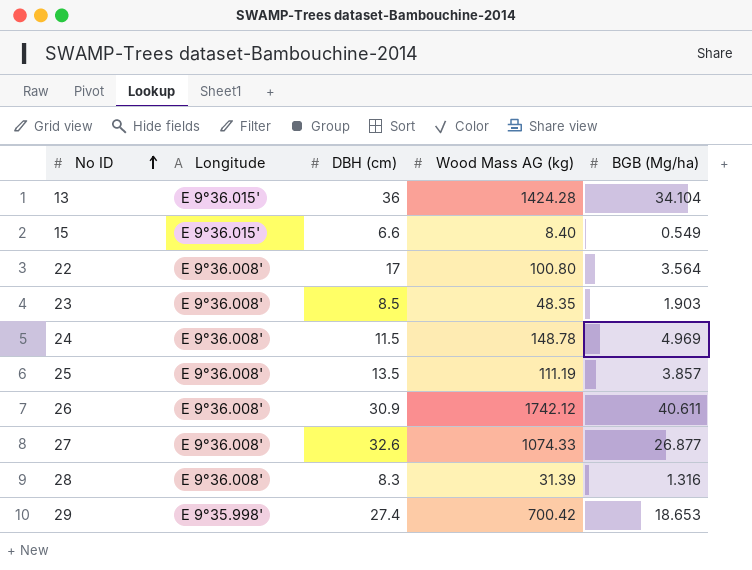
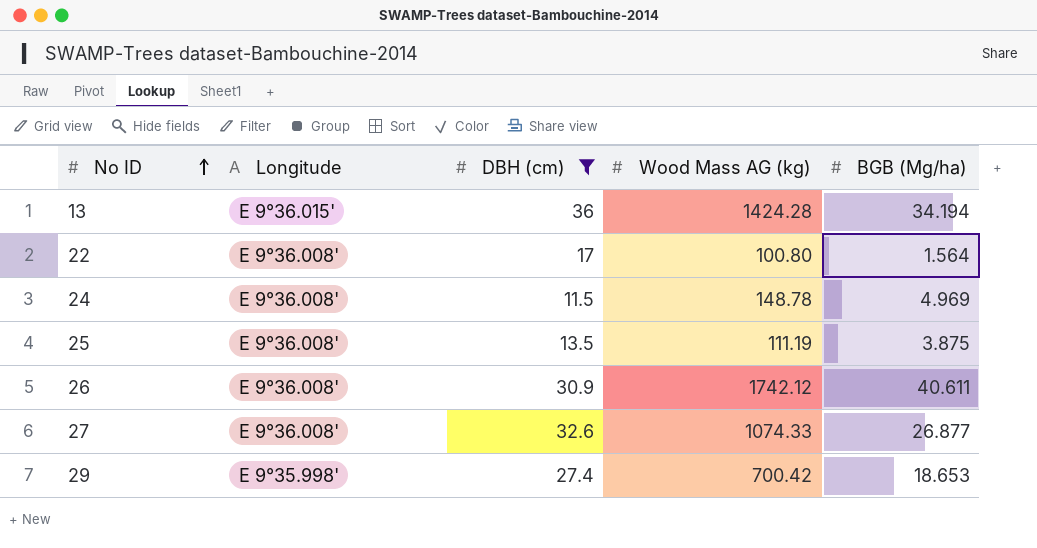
filter: none -> DBH (cm) >= 11.5
13 | BGB (Mg/ha): 34.104 -> 34.194
22 | BGB (Mg/ha): 3.564 -> 1.564
25 | BGB (Mg/ha): 3.857 -> 3.875

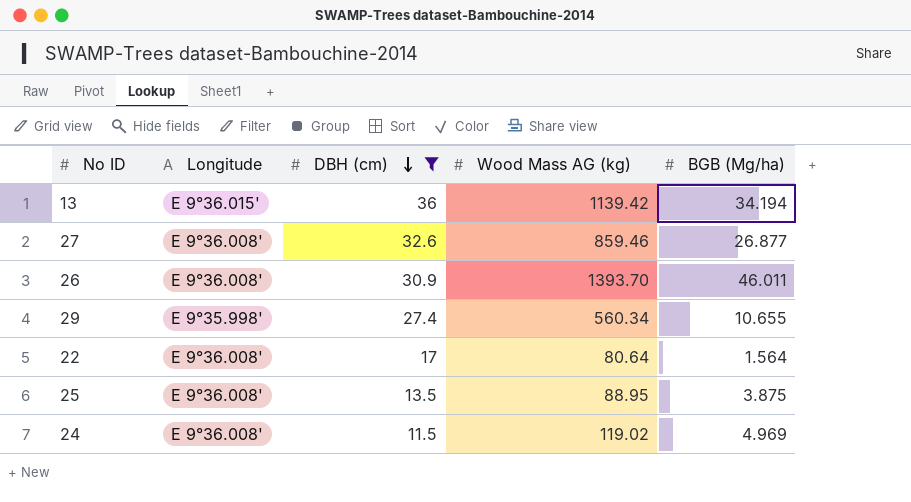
row order: No ID ascending -> DBH (cm) descending
13 | Wood Mass AG (kg): 1424.28 -> 1139.42
27 | Wood Mass AG (kg): 1074.33 -> 859.46
26 | Wood Mass AG (kg): 1742.12 -> 1393.70
26 | BGB (Mg/ha): 40.611 -> 46.011
29 | Wood Mass AG (kg): 700.42 -> 560.34
29 | BGB (Mg/ha): 18.653 -> 10.655
22 | Wood Mass AG (kg): 100.80 -> 80.64
25 | Wood Mass AG (kg): 111.19 -> 88.95
24 | Wood Mass AG (kg): 148.78 -> 119.02

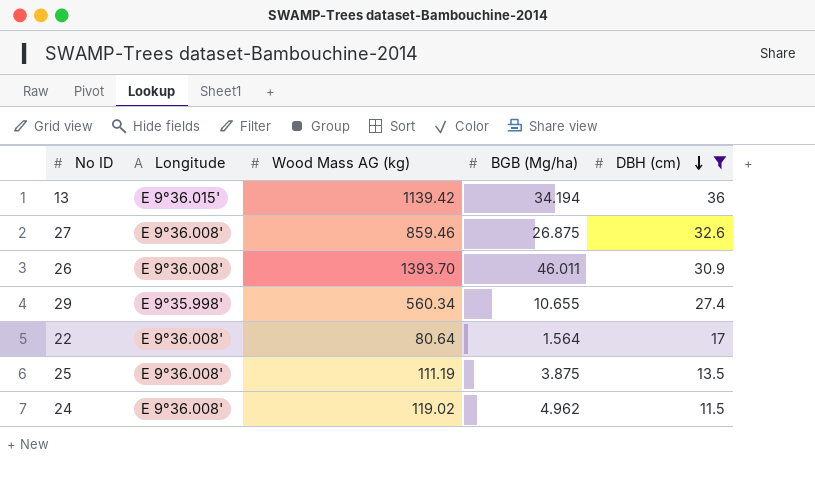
column DBH (cm) | position: 3 -> 5
27 | BGB (Mg/ha): 26.877 -> 26.875
25 | Wood Mass AG (kg): 88.95 -> 111.19
24 | BGB (Mg/ha): 4.969 -> 4.962

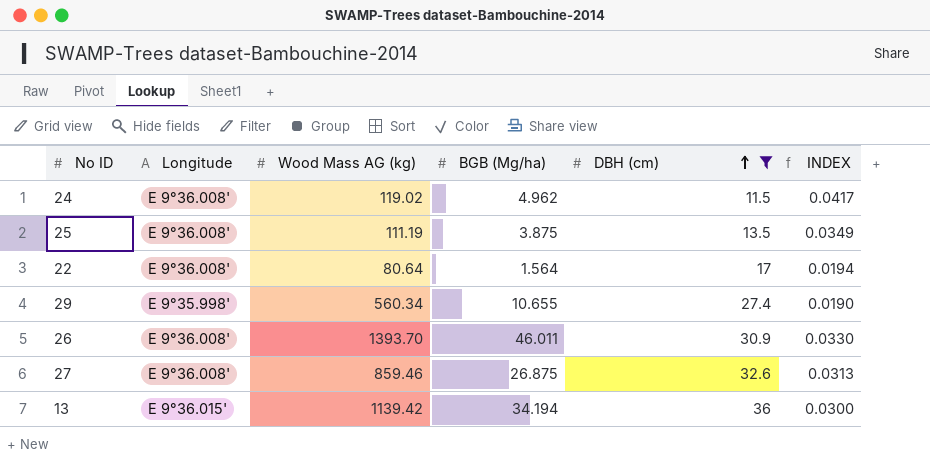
row order: DBH (cm) descending -> DBH (cm) ascending
column INDEX | formula: none -> [BGB (Mg/ha)] / [Wood Mass AG (kg)]

